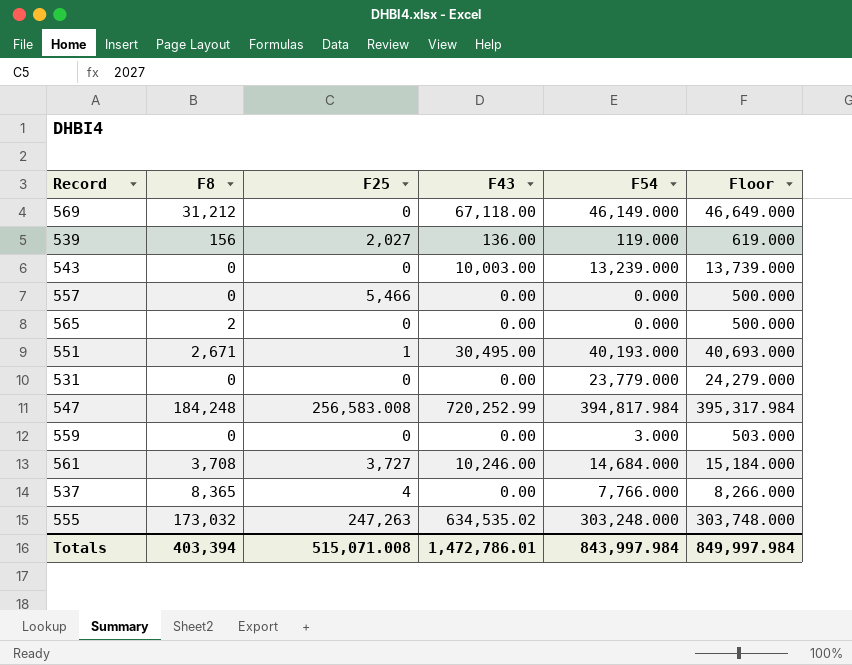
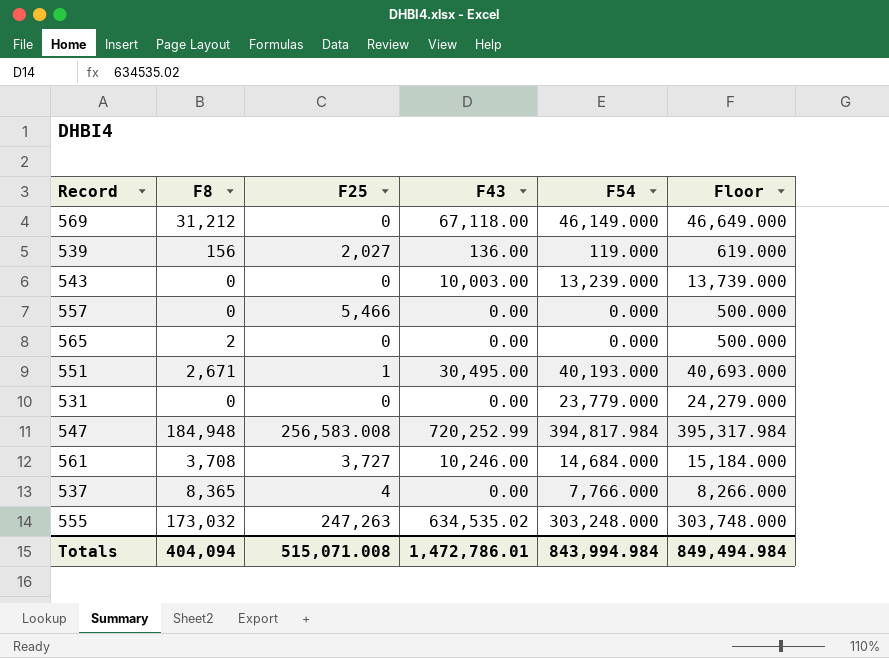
row 559: 0 | 0 | 0.00 | 3.000 | 503.000 -> none
547 | F8: 184,248 -> 184,948
Totals | F8: 403,394 -> 404,094
Totals | F54: 843,997.984 -> 843,994.984
Totals | Floor: 849,997.984 -> 849,494.984

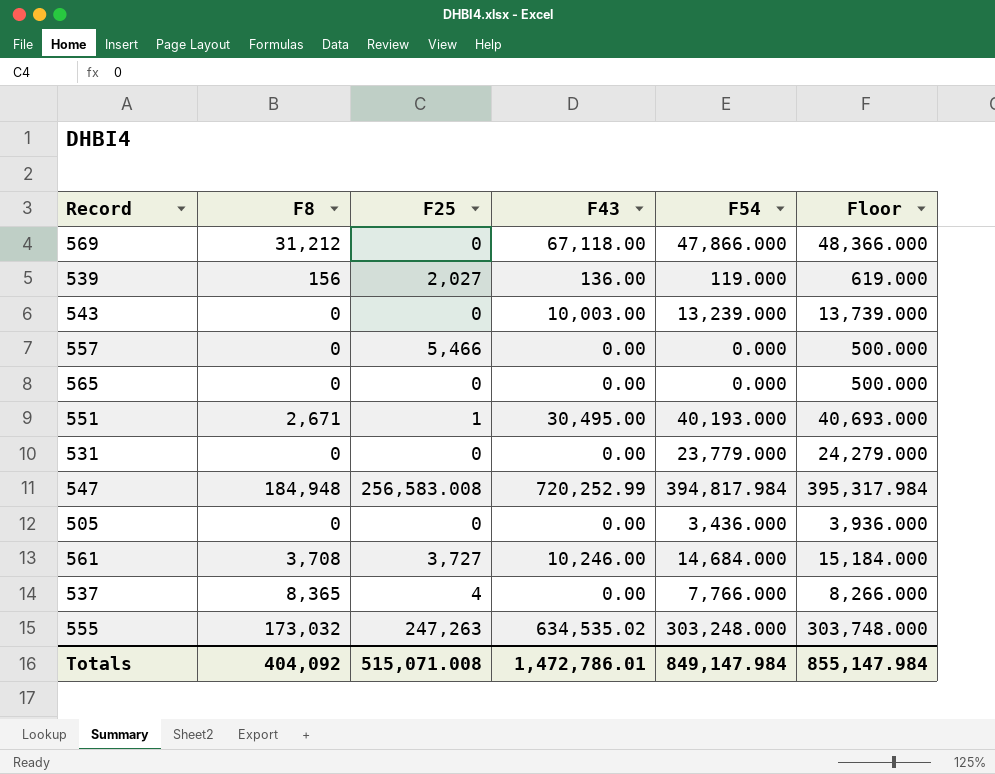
569 | F54: 46,149.000 -> 47,866.000
569 | Floor: 46,649.000 -> 48,366.000
565 | F8: 2 -> 0
row 505: none -> 0 | 0 | 0.00 | 3,436.000 | 3,936.000
Totals | F8: 404,094 -> 404,092
Totals | F54: 843,994.984 -> 849,147.984
Totals | Floor: 849,494.984 -> 855,147.984

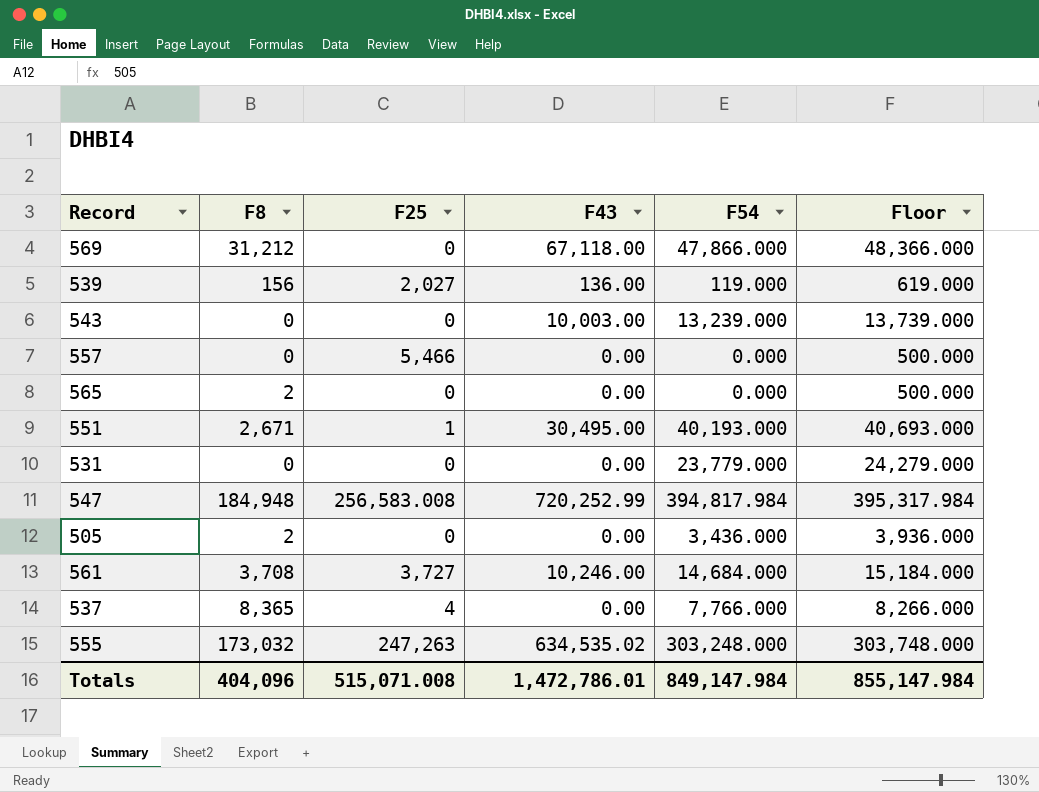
565 | F8: 0 -> 2
505 | F8: 0 -> 2
Totals | F8: 404,092 -> 404,096

